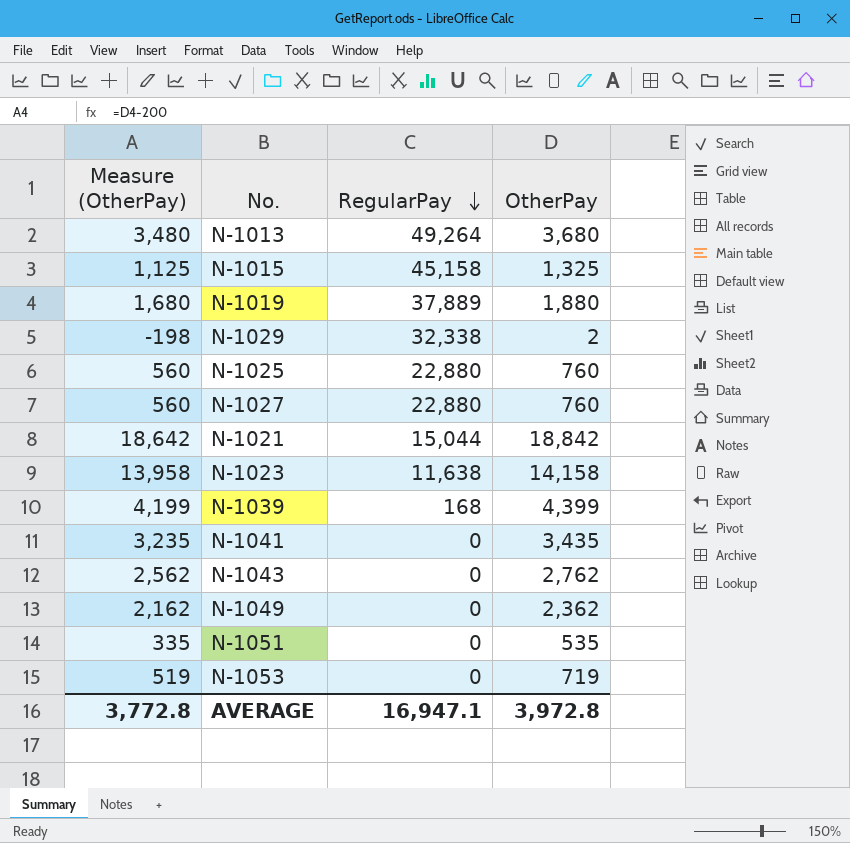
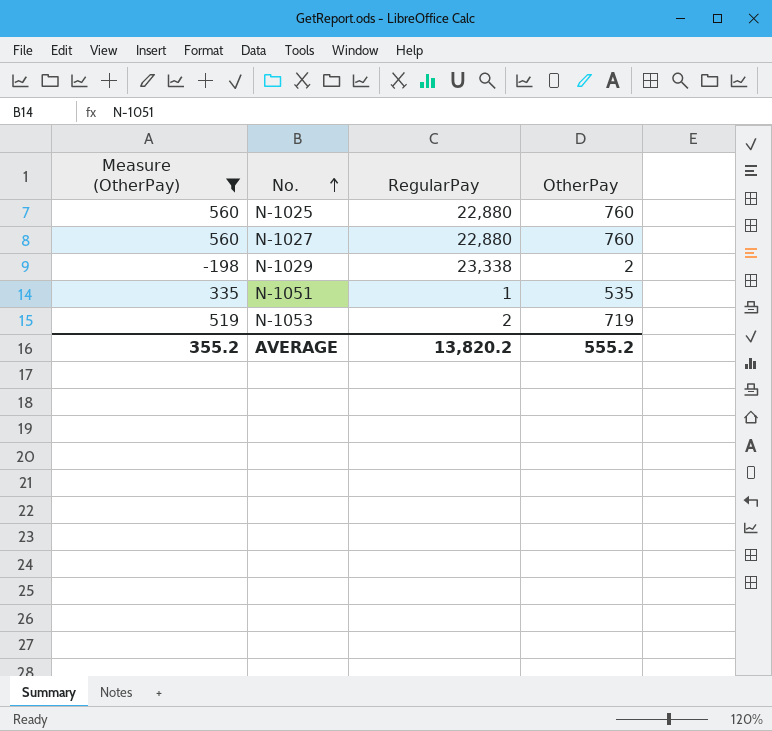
filter: none -> Measure (OtherPay) <= 560
row order: RegularPay descending -> No. ascending
N-1029 | RegularPay: 32,338 -> 23,338
N-1051 | RegularPay: 0 -> 1
N-1053 | RegularPay: 0 -> 2
AVERAGE | Measure (OtherPay): 3,772.8 -> 355.2
AVERAGE | RegularPay: 16,947.1 -> 13,820.2
AVERAGE | OtherPay: 3,972.8 -> 555.2

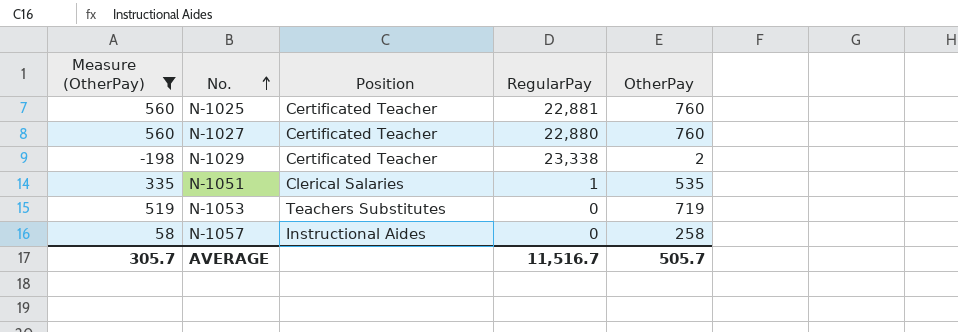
column Position | position: none -> 3
N-1025 | RegularPay: 22,880 -> 22,881
N-1053 | RegularPay: 2 -> 0
row N-1057: none -> 58 | Instructional Aides | 0 | 258
AVERAGE | Measure (OtherPay): 355.2 -> 305.7
AVERAGE | RegularPay: 13,820.2 -> 11,516.7
AVERAGE | OtherPay: 555.2 -> 505.7

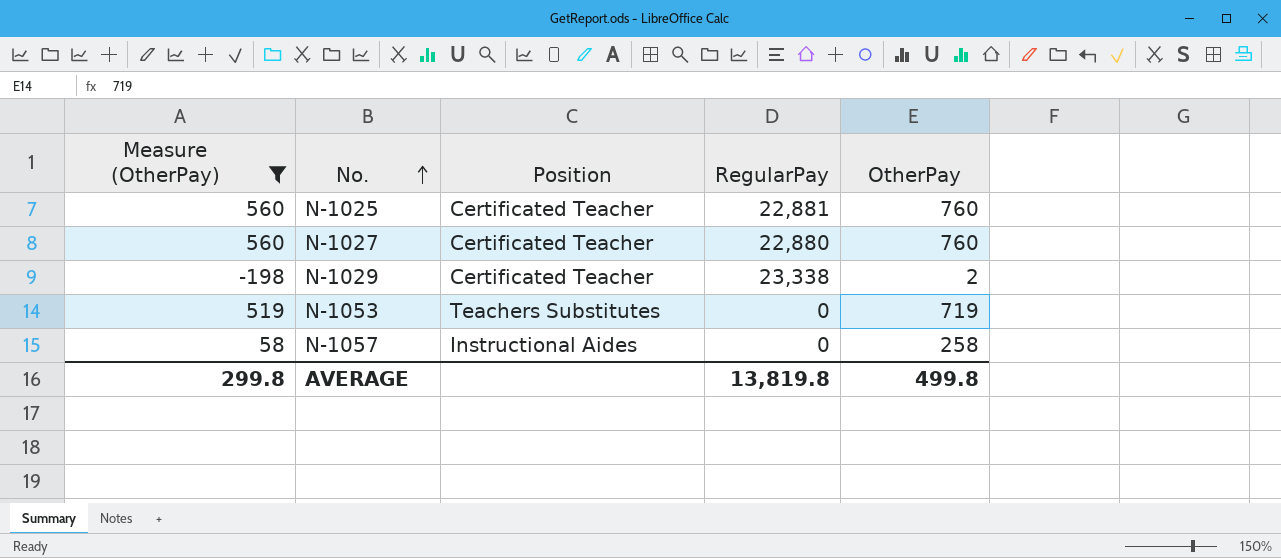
row N-1051: 335 | Clerical Salaries | 1 | 535 -> none
AVERAGE | Measure (OtherPay): 305.7 -> 299.8
AVERAGE | RegularPay: 11,516.7 -> 13,819.8
AVERAGE | OtherPay: 505.7 -> 499.8

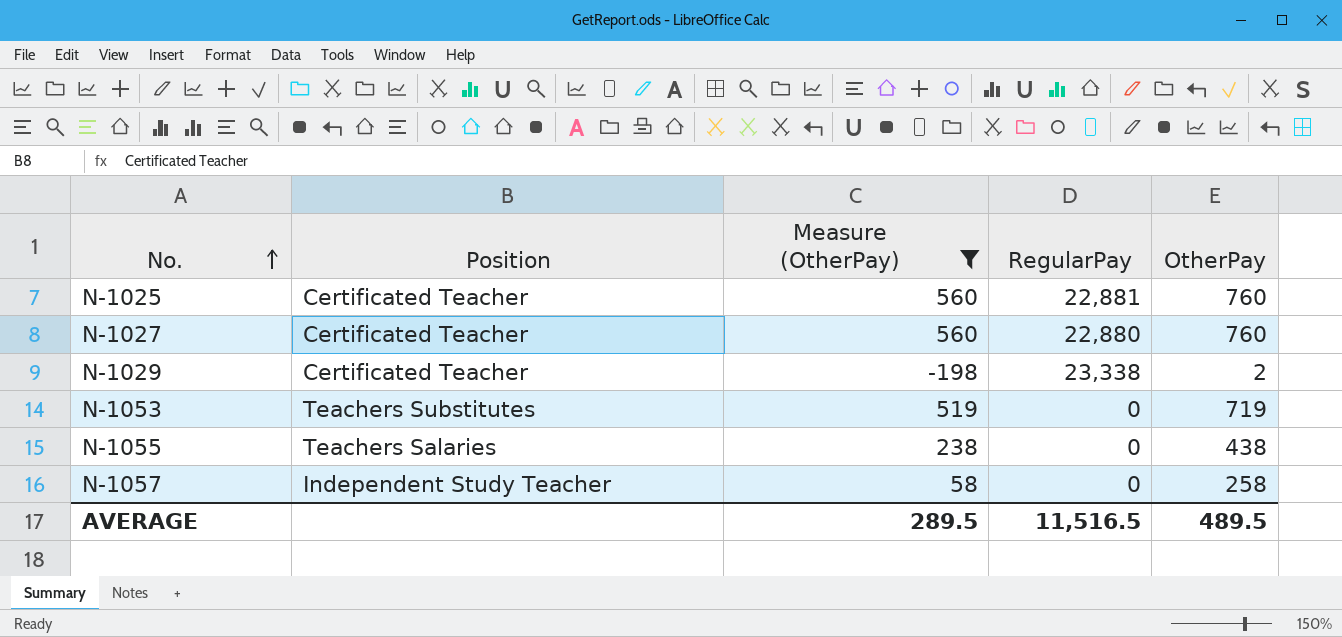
column Measure (OtherPay) | position: 1 -> 3
row N-1055: none -> Teachers Salaries | 238 | 0 | 438
N-1057 | Position: Instructional Aides -> Independent Study Teacher
AVERAGE | Measure (OtherPay): 299.8 -> 289.5
AVERAGE | RegularPay: 13,819.8 -> 11,516.5
AVERAGE | OtherPay: 499.8 -> 489.5

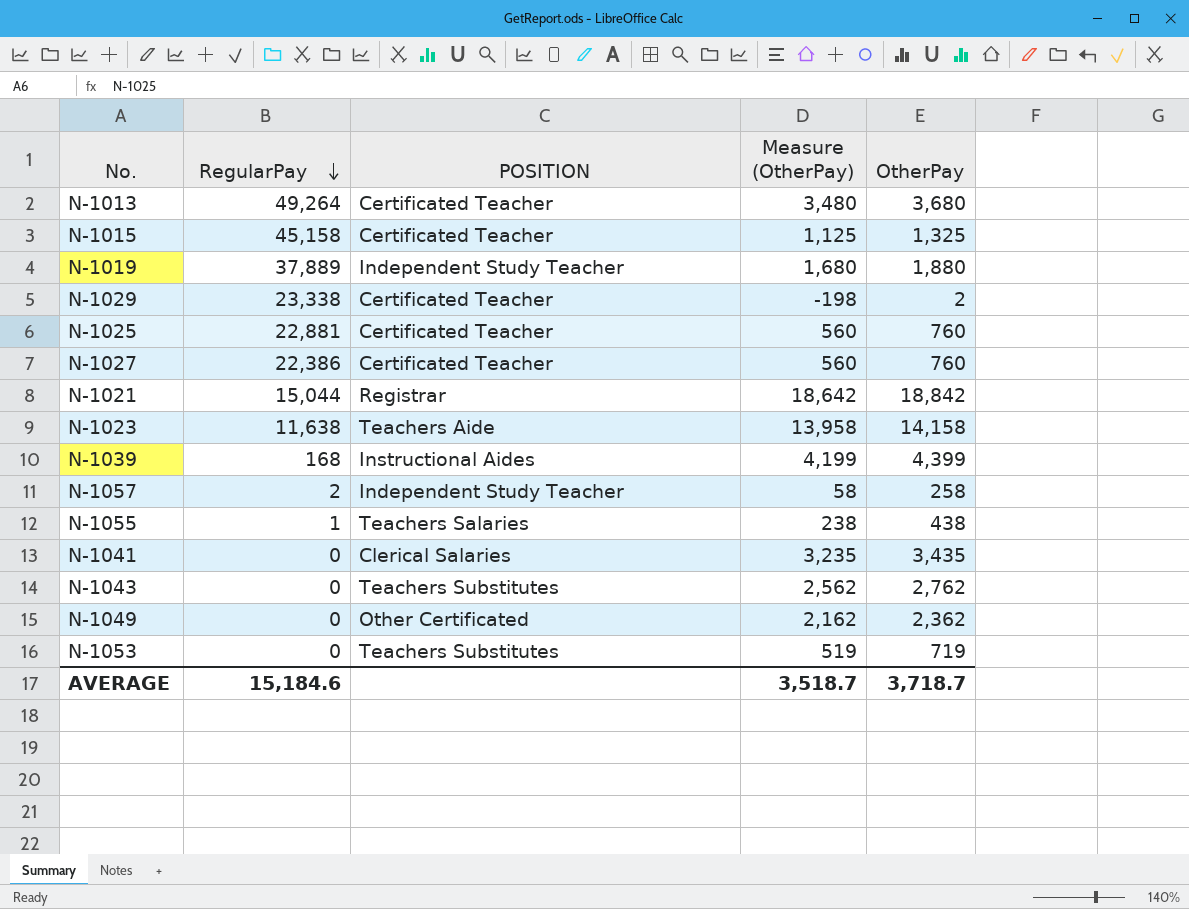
filter: Measure (OtherPay) <= 560 -> none
row order: No. ascending -> RegularPay descending
column RegularPay | position: 4 -> 2
column name: Position -> POSITION
N-1027 | RegularPay: 22,880 -> 22,386
N-1057 | RegularPay: 0 -> 2
N-1055 | RegularPay: 0 -> 1
AVERAGE | RegularPay: 11,516.5 -> 15,184.6
AVERAGE | Measure (OtherPay): 289.5 -> 3,518.7
AVERAGE | OtherPay: 489.5 -> 3,718.7

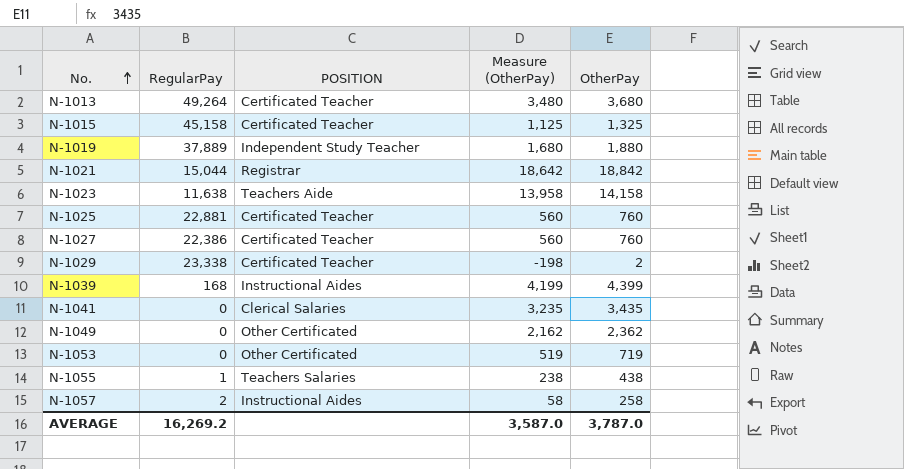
row order: RegularPay descending -> No. ascending
row N-1043: 0 | Teachers Substitutes | 2,562 | 2,762 -> none
N-1053 | POSITION: Teachers Substitutes -> Other Certificated
N-1057 | POSITION: Independent Study Teacher -> Instructional Aides
AVERAGE | RegularPay: 15,184.6 -> 16,269.2
AVERAGE | Measure (OtherPay): 3,518.7 -> 3,587.0
AVERAGE | OtherPay: 3,718.7 -> 3,787.0

